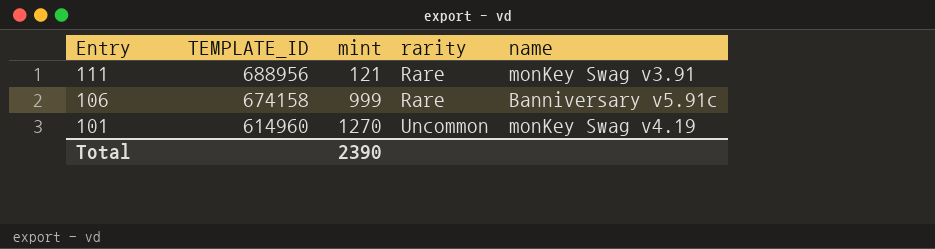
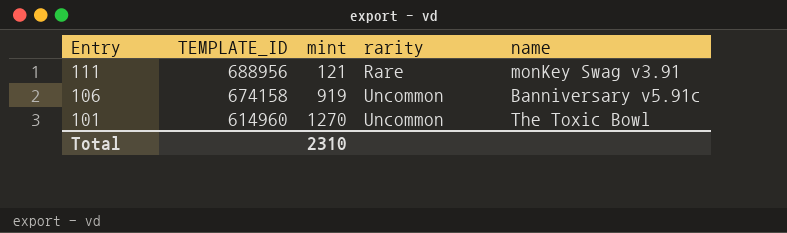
106 | mint: 999 -> 919
106 | rarity: Rare -> Uncommon
101 | name: monKey Swag v4.19 -> The Toxic Bowl
Total | mint: 2390 -> 2310

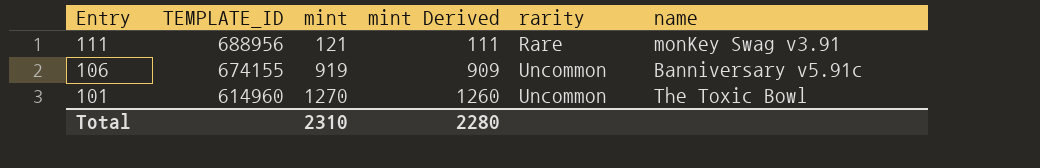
column mint Derived | formula: none -> [mint] - 10
106 | TEMPLATE_ID: 674158 -> 674155

